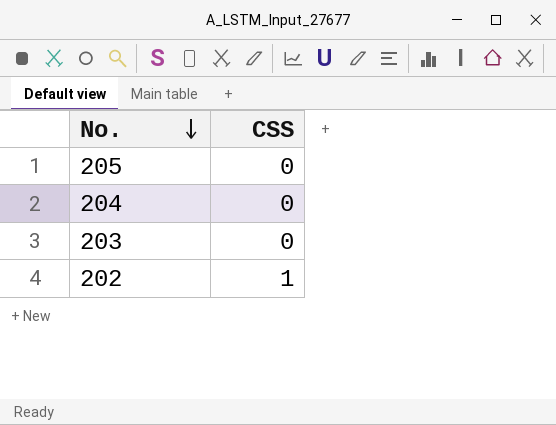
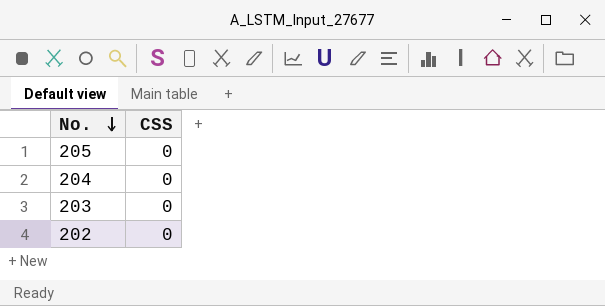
202 | CSS: 1 -> 0

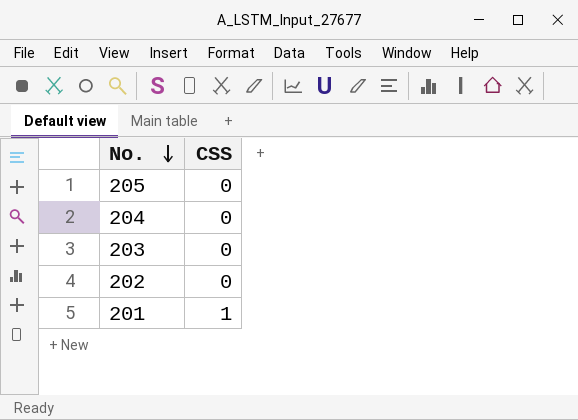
row 201: none -> 1

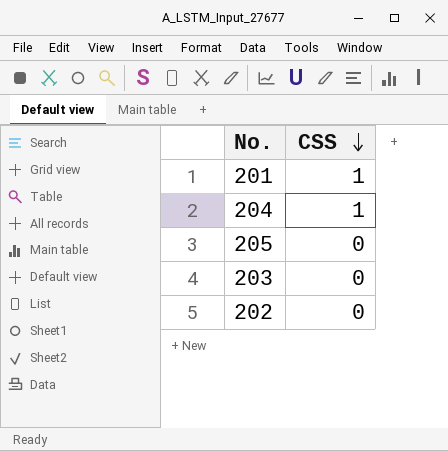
row order: No. descending -> CSS descending
204 | CSS: 0 -> 1

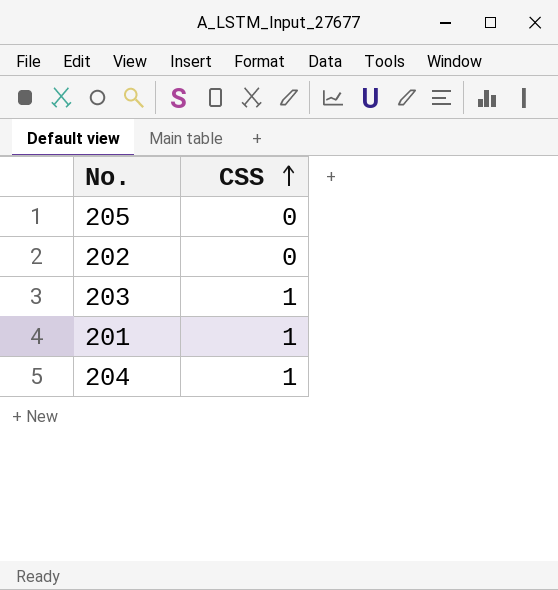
row order: CSS descending -> CSS ascending
203 | CSS: 0 -> 1

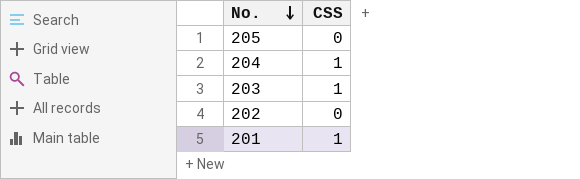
row order: CSS ascending -> No. descending

